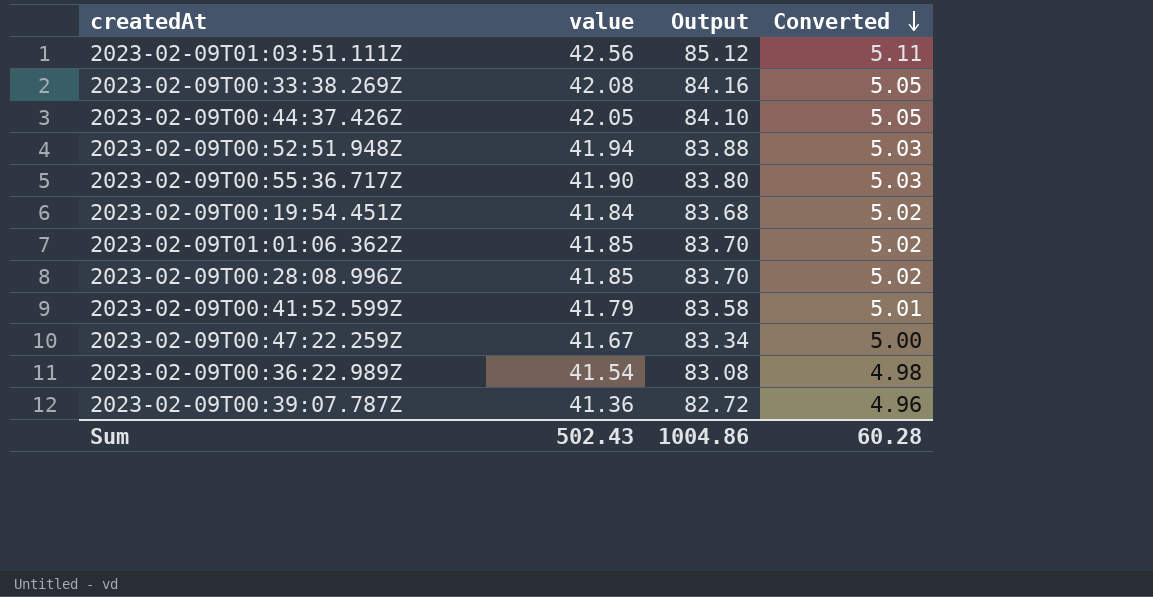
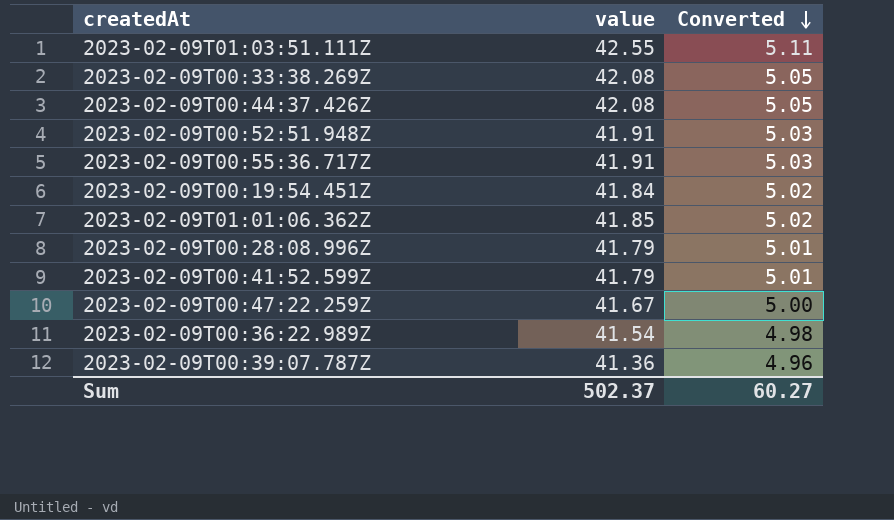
column Output | formula: [value] * 2 -> none
2023-02-09T01:03:51.111Z | value: 42.56 -> 42.55
2023-02-09T00:44:37.426Z | value: 42.05 -> 42.08
2023-02-09T00:52:51.948Z | value: 41.94 -> 41.91
2023-02-09T00:55:36.717Z | value: 41.90 -> 41.91
2023-02-09T00:28:08.996Z | value: 41.85 -> 41.79
2023-02-09T00:28:08.996Z | Converted: 5.02 -> 5.01
Sum | value: 502.43 -> 502.37
Sum | Converted: 60.28 -> 60.27

